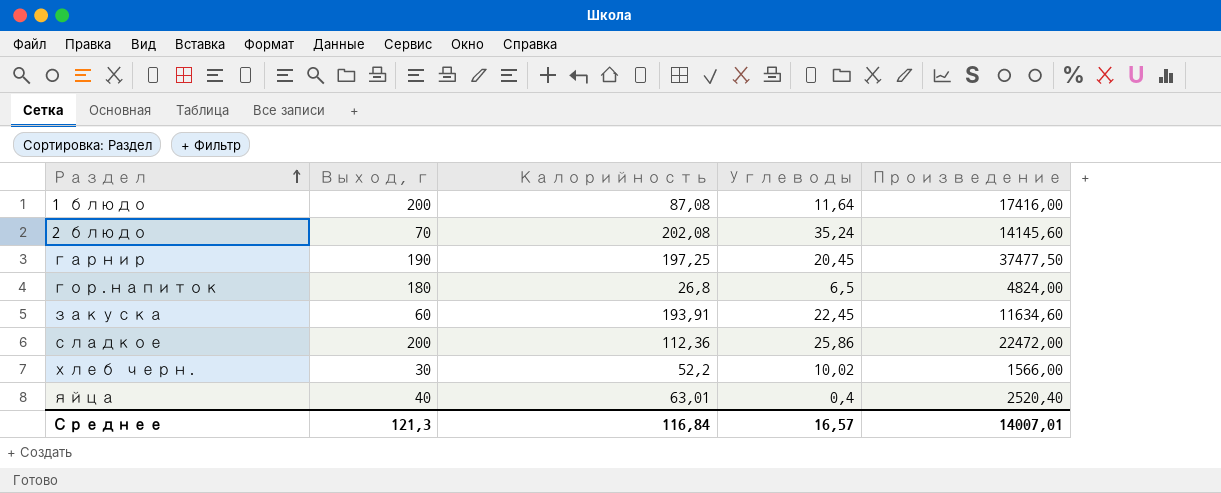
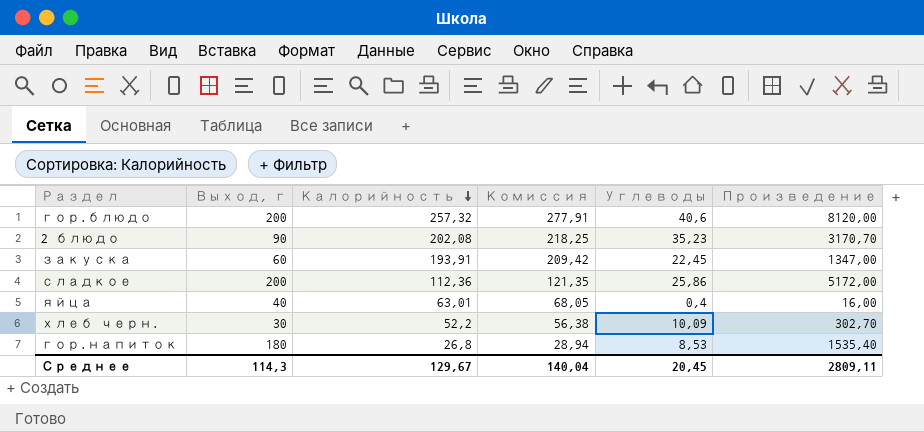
row order: Раздел ascending -> Калорийность descending
column Комиссия | formula: none -> [Калорийность] * 1,08
column Произведение | formula: [Выход, г] * [Калорийность] -> [Выход, г] * [Углеводы]
row 1 блюдо: 200 | 87,08 | 11,64 | 17416,00 -> none
row гарнир: 190 | 197,25 | 20,45 | 37477,50 -> none
row гор.блюдо: none -> 200 | 257,32 | 277,91 | 40,6 | 8120,00
2 блюдо | Выход, г: 70 -> 90
2 блюдо | Углеводы: 35,24 -> 35,23
хлеб черн. | Углеводы: 10,02 -> 10,09
гор.напиток | Углеводы: 6,5 -> 8,53
Среднее | Выход, г: 121,3 -> 114,3
Среднее | Калорийность: 116,84 -> 129,67
Среднее | Углеводы: 16,57 -> 20,45
Среднее | Произведение: 14007,01 -> 2809,11

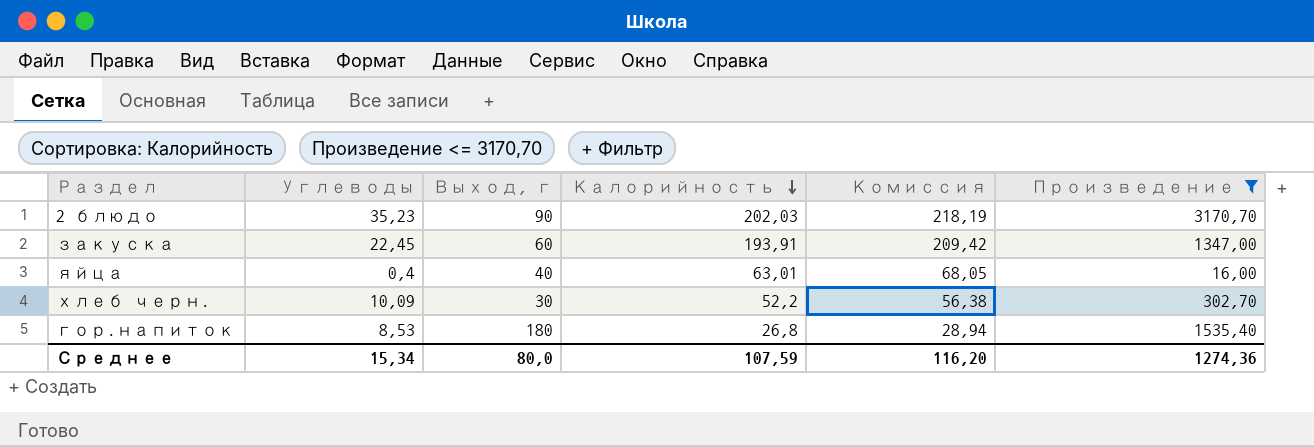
filter: none -> Произведение <= 3170,70
column Углеводы | position: 5 -> 2
2 блюдо | Калорийность: 202,08 -> 202,03
2 блюдо | Комиссия: 218,25 -> 218,19
Среднее | Углеводы: 20,45 -> 15,34
Среднее | Выход, г: 114,3 -> 80,0
Среднее | Калорийность: 129,67 -> 107,59
Среднее | Комиссия: 140,04 -> 116,20
Среднее | Произведение: 2809,11 -> 1274,36

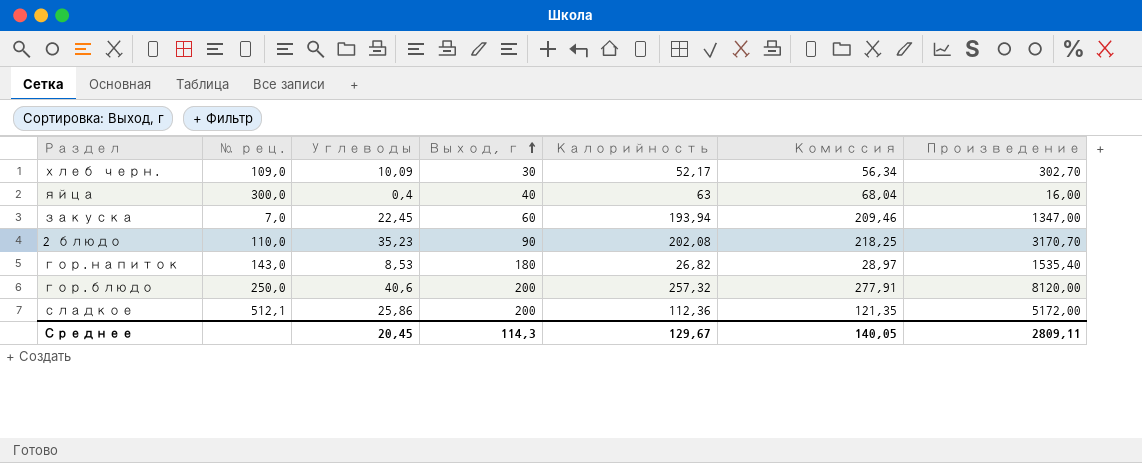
filter: Произведение <= 3170,70 -> none
row order: Калорийность descending -> Выход, г ascending
column № рец. | position: none -> 2
хлеб черн. | Калорийность: 52,2 -> 52,17
хлеб черн. | Комиссия: 56,38 -> 56,34
яйца | Калорийность: 63,01 -> 63
яйца | Комиссия: 68,05 -> 68,04
закуска | Калорийность: 193,91 -> 193,94
закуска | Комиссия: 209,42 -> 209,46
2 блюдо | Калорийность: 202,03 -> 202,08
2 блюдо | Комиссия: 218,19 -> 218,25
гор.напиток | Калорийность: 26,8 -> 26,82
гор.напиток | Комиссия: 28,94 -> 28,97
Среднее | Углеводы: 15,34 -> 20,45
Среднее | Выход, г: 80,0 -> 114,3
Среднее | Калорийность: 107,59 -> 129,67
Среднее | Комиссия: 116,20 -> 140,05
Среднее | Произведение: 1274,36 -> 2809,11

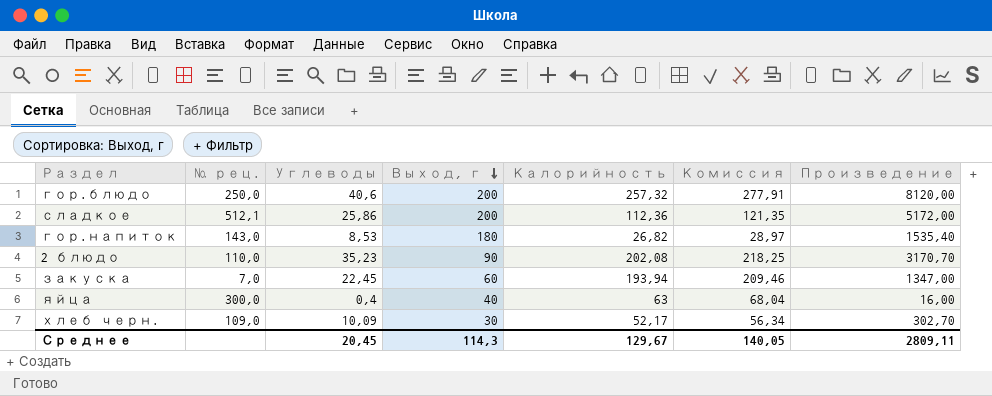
row order: Выход, г ascending -> Выход, г descending

